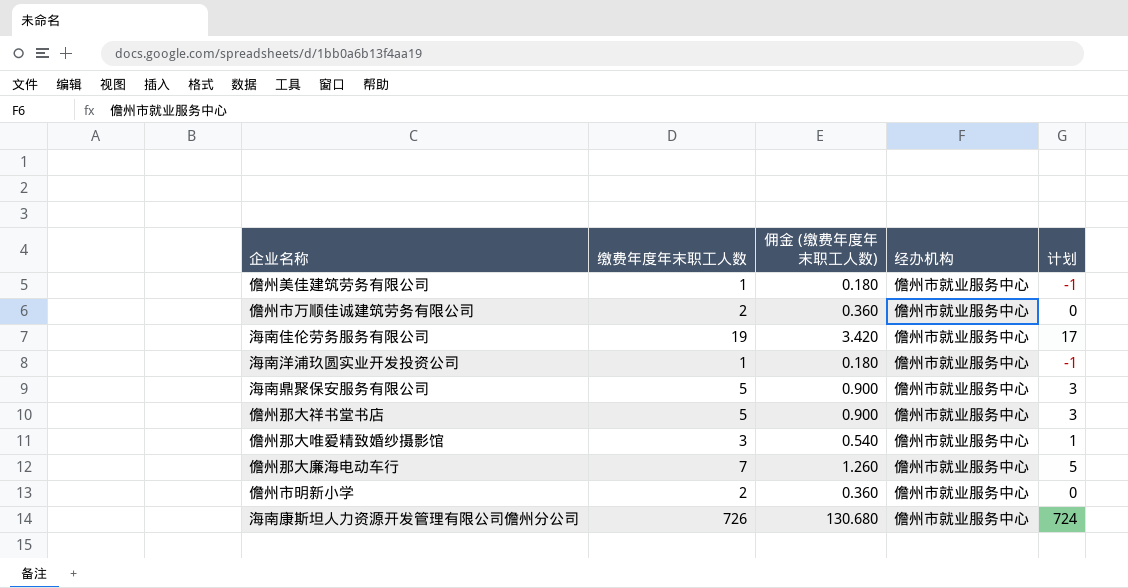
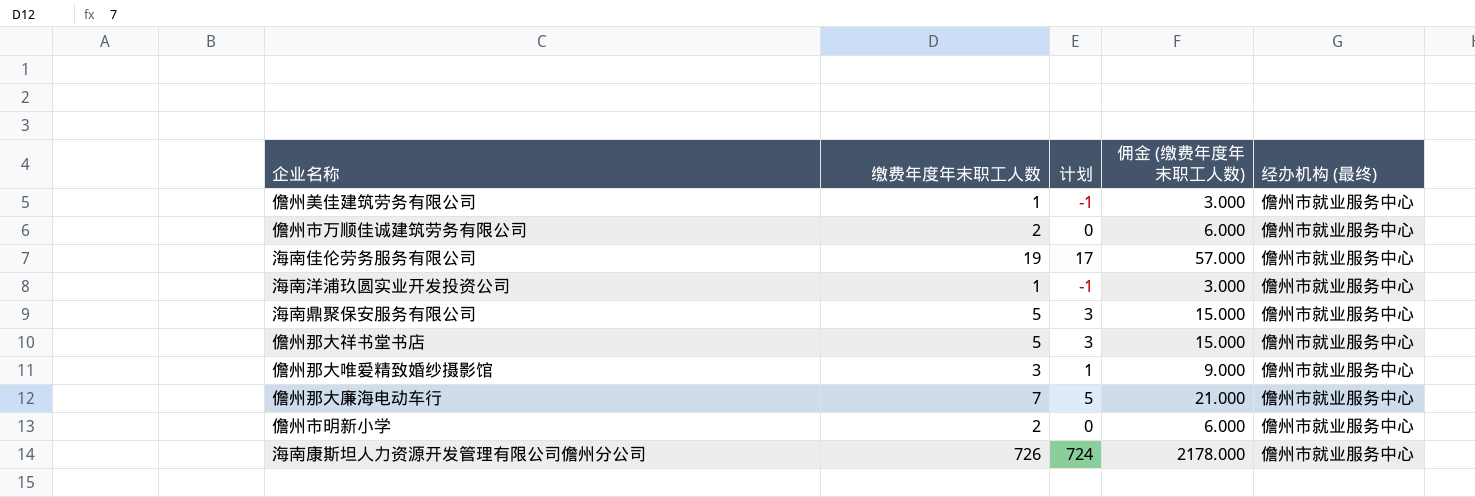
column 计划 | position: 5 -> 3
column 佣金 (缴费年度年末职工人数) | formula: [缴费年度年末职工人数] * 0.18 -> [缴费年度年末职工人数] * 3
column name: 经办机构 -> 经办机构 (最终)

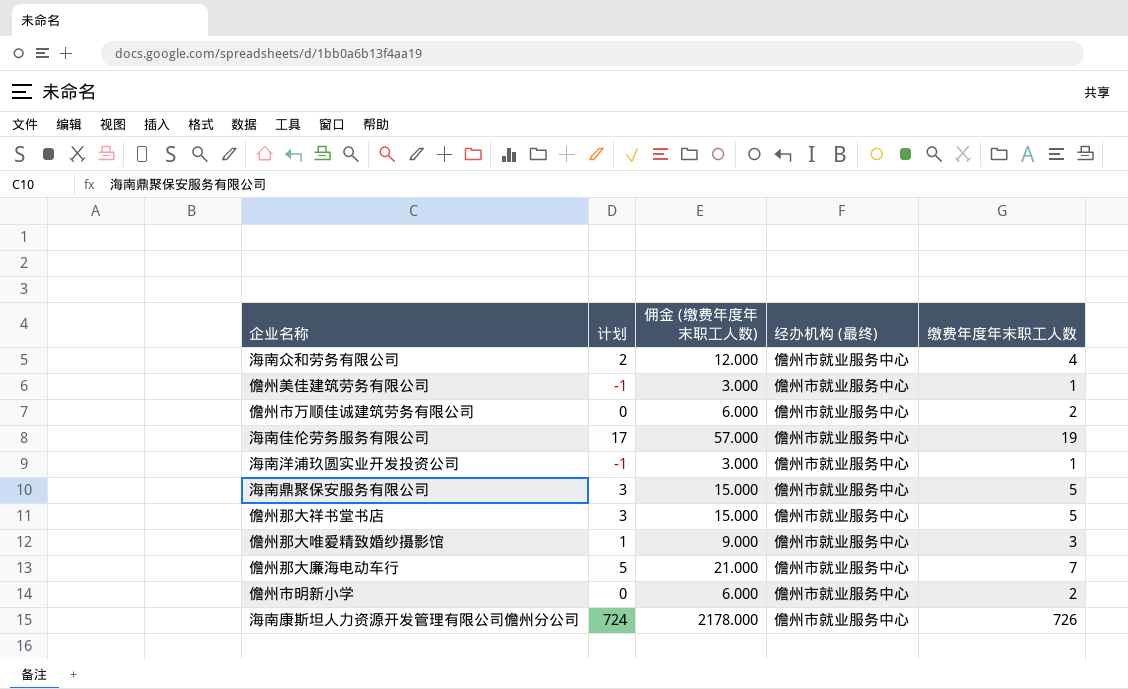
column 缴费年度年末职工人数 | position: 2 -> 5
row 海南众和劳务有限公司: none -> 2 | 12.000 | 儋州市就业服务中心 | 4

